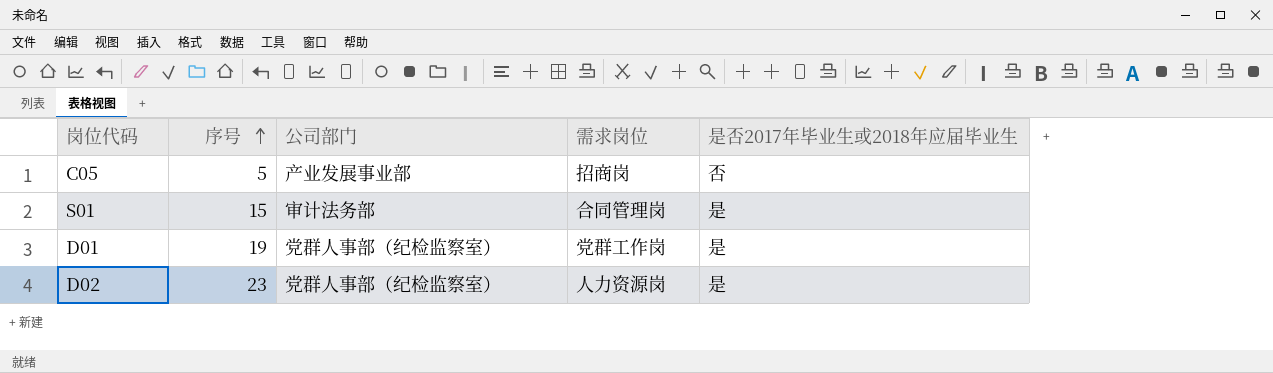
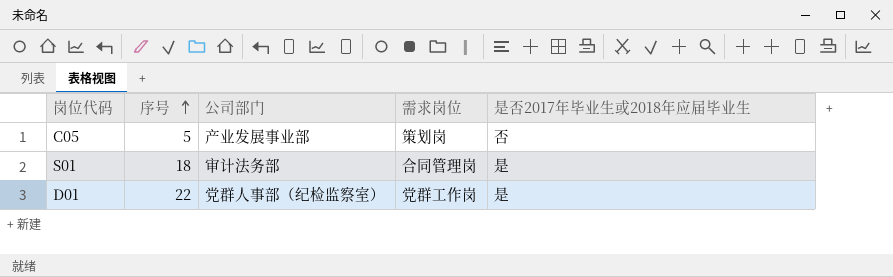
row D02: 23 | 党群人事部（纪检监察室） | 人力资源岗 | 是 -> none
C05 | 需求岗位: 招商岗 -> 策划岗
S01 | 序号: 15 -> 18
D01 | 序号: 19 -> 22

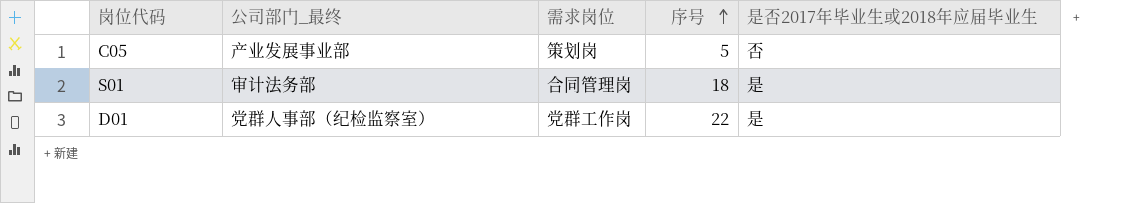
column name: 公司部门 -> 公司部门_最终
column 序号 | position: 2 -> 4

